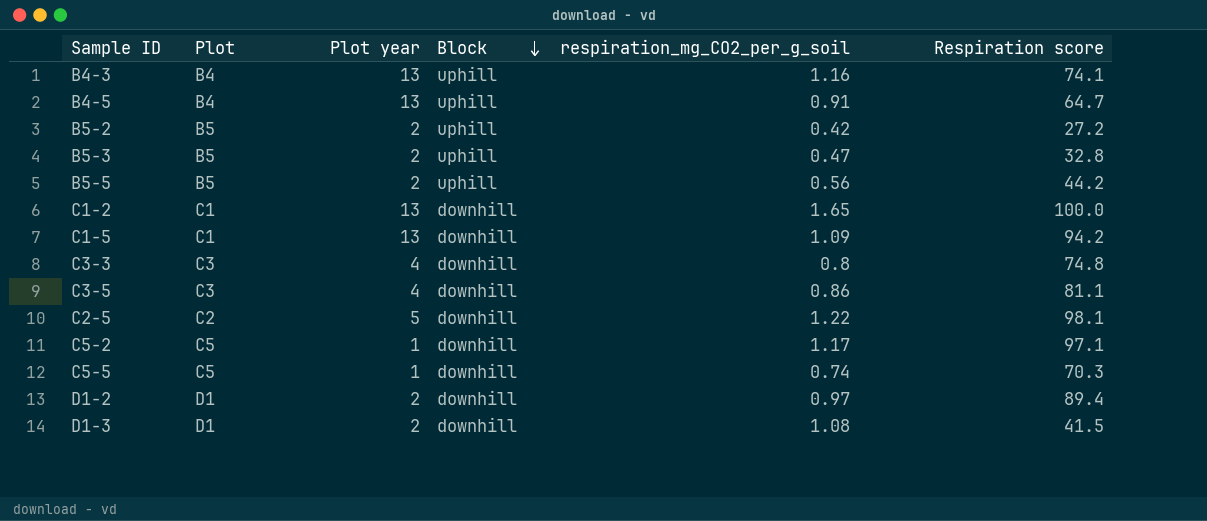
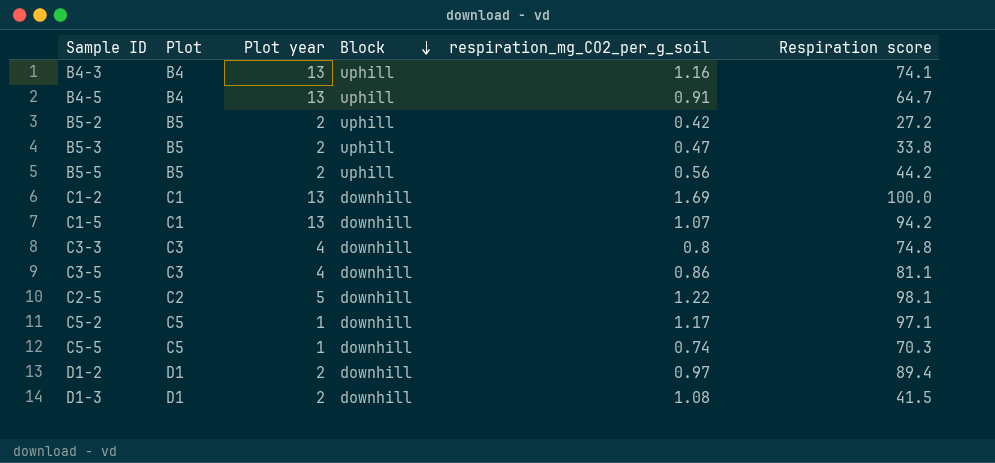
B5-3 | Respiration score: 32.8 -> 33.8
C1-2 | respiration_mg_CO2_per_g_soil: 1.65 -> 1.69
C1-5 | respiration_mg_CO2_per_g_soil: 1.09 -> 1.07

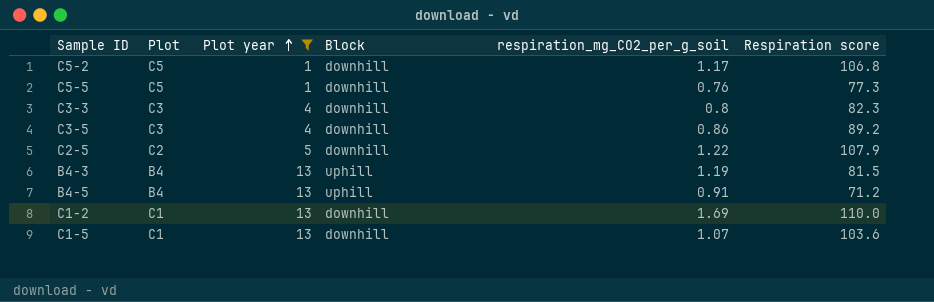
filter: none -> Plot year != 2
row order: Block descending -> Plot year ascending
C5-2 | Respiration score: 97.1 -> 106.8
C5-5 | respiration_mg_CO2_per_g_soil: 0.74 -> 0.76
C5-5 | Respiration score: 70.3 -> 77.3
C3-3 | Respiration score: 74.8 -> 82.3
C3-5 | Respiration score: 81.1 -> 89.2
C2-5 | Respiration score: 98.1 -> 107.9
B4-3 | respiration_mg_CO2_per_g_soil: 1.16 -> 1.19
B4-3 | Respiration score: 74.1 -> 81.5
B4-5 | Respiration score: 64.7 -> 71.2
C1-2 | Respiration score: 100.0 -> 110.0
C1-5 | Respiration score: 94.2 -> 103.6

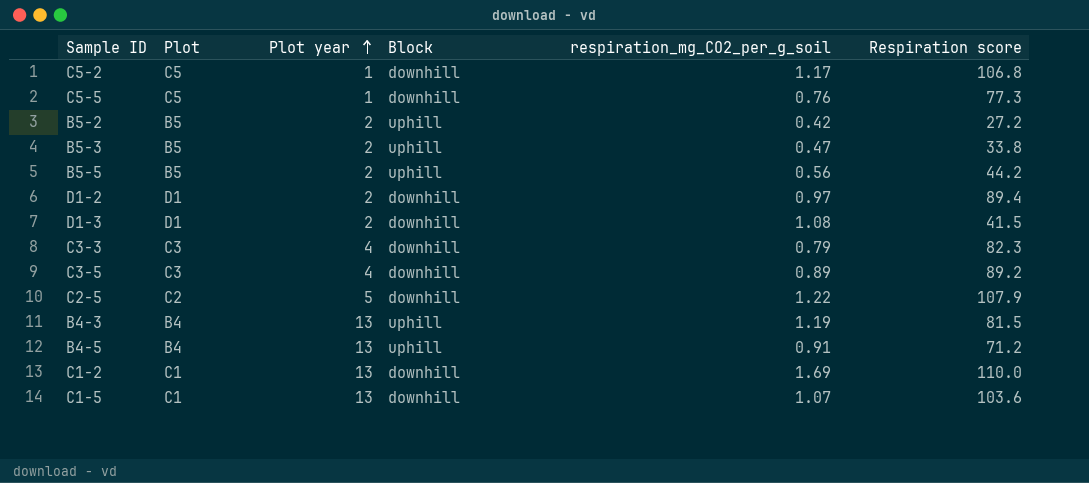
filter: Plot year != 2 -> none
C3-3 | respiration_mg_CO2_per_g_soil: 0.8 -> 0.79
C3-5 | respiration_mg_CO2_per_g_soil: 0.86 -> 0.89

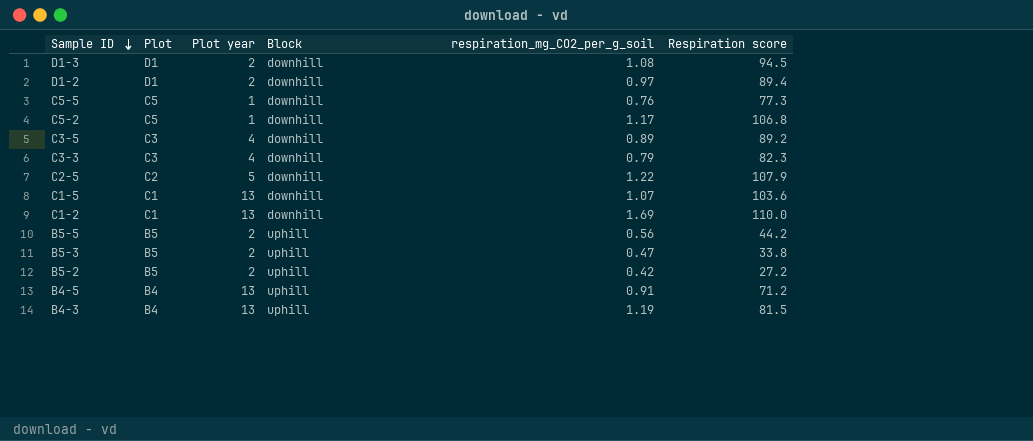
row order: Plot year ascending -> Sample ID descending
D1-3 | Respiration score: 41.5 -> 94.5

